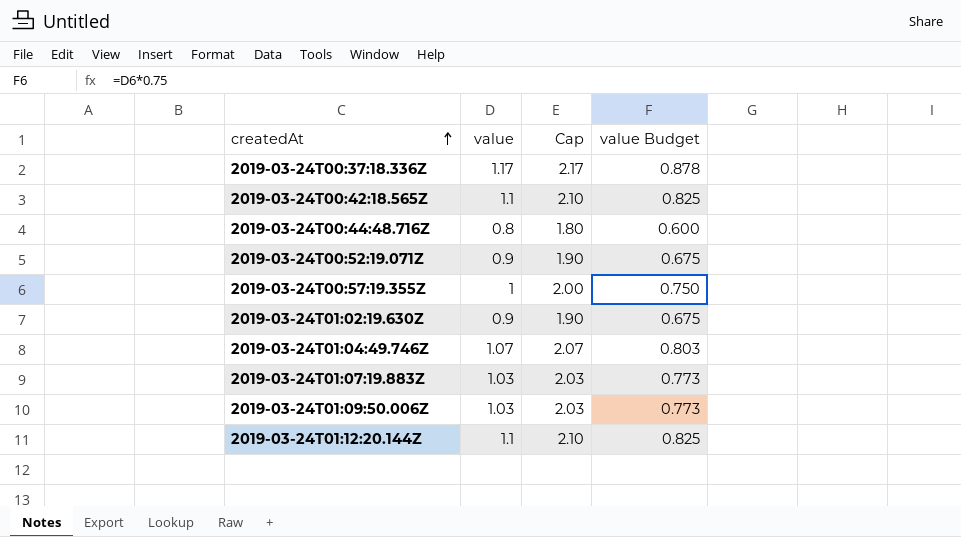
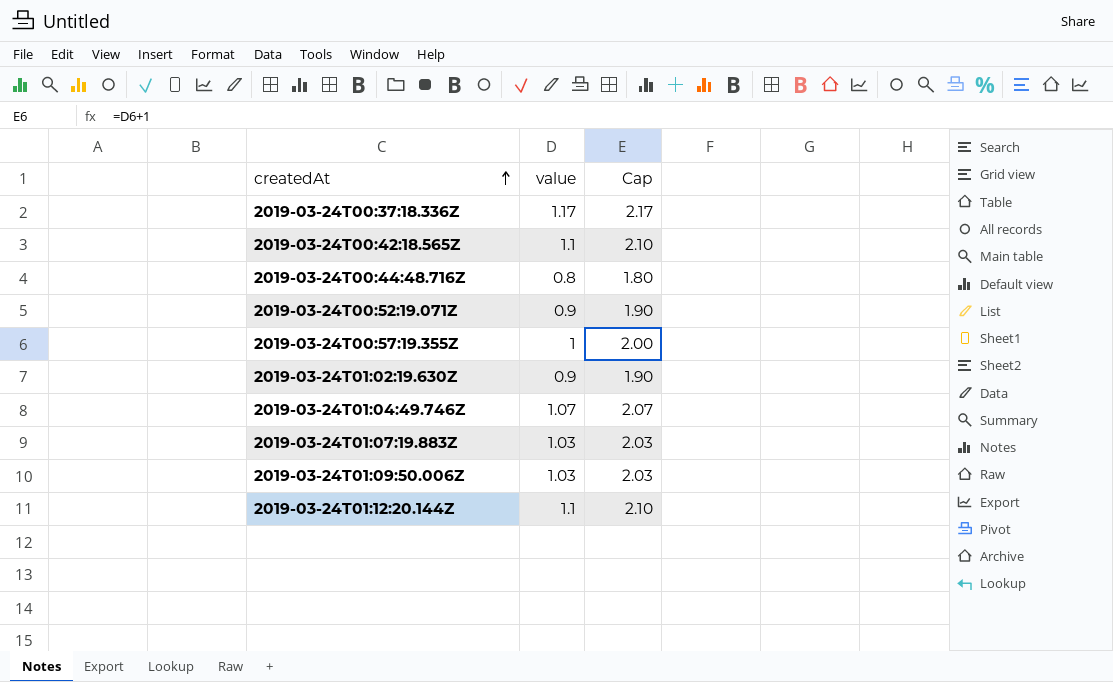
column value Budget | formula: [value] * 0.75 -> none

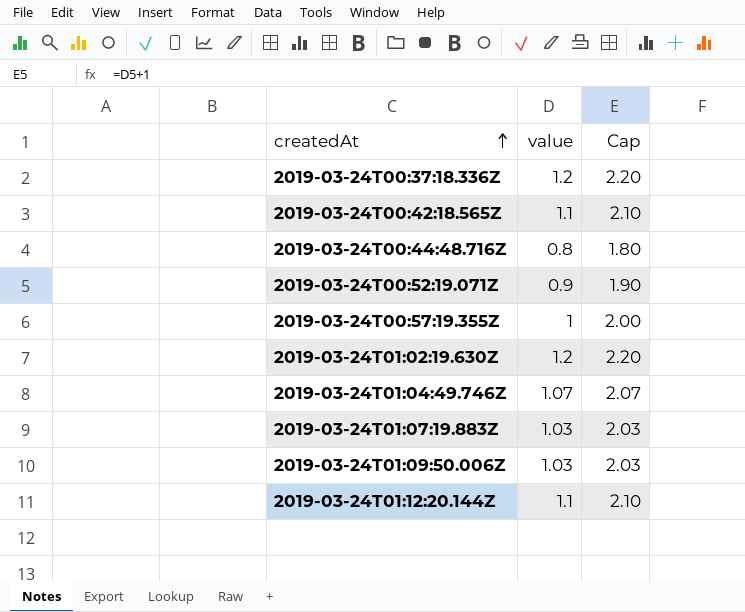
2019-03-24T00:37:18.336Z | value: 1.17 -> 1.2
2019-03-24T00:37:18.336Z | Cap: 2.17 -> 2.20
2019-03-24T01:02:19.630Z | value: 0.9 -> 1.2
2019-03-24T01:02:19.630Z | Cap: 1.90 -> 2.20

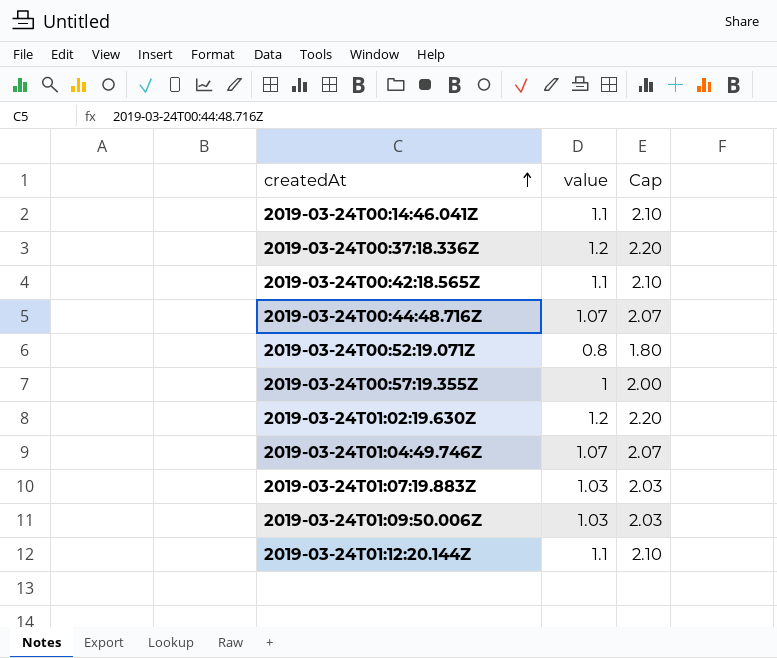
row 2019-03-24T00:14:46.041Z: none -> 1.1 | 2.10
2019-03-24T00:44:48.716Z | value: 0.8 -> 1.07
2019-03-24T00:44:48.716Z | Cap: 1.80 -> 2.07
2019-03-24T00:52:19.071Z | value: 0.9 -> 0.8
2019-03-24T00:52:19.071Z | Cap: 1.90 -> 1.80

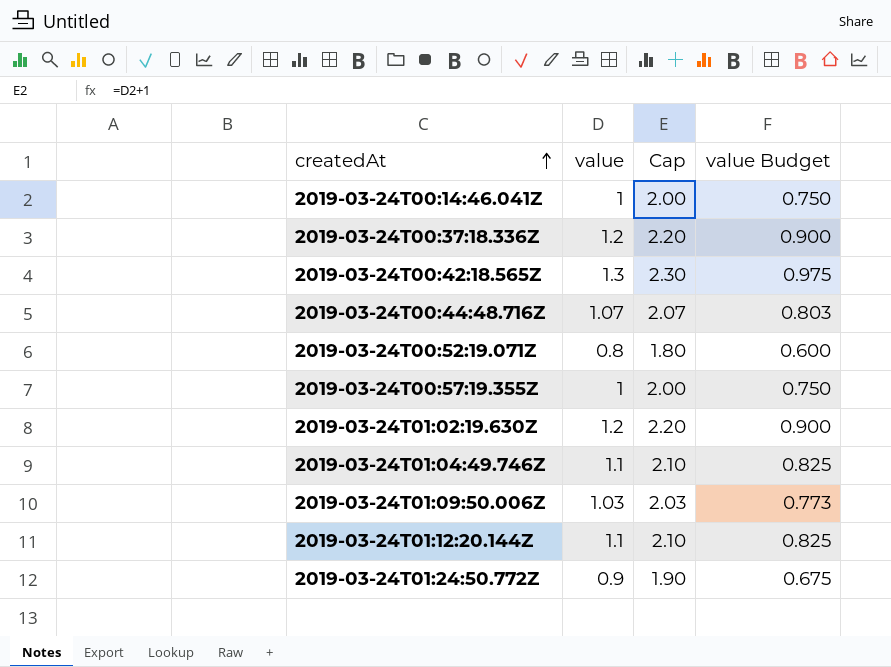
column value Budget | formula: none -> [value] * 0.75
row 2019-03-24T01:07:19.883Z: 1.03 | 2.03 -> none
2019-03-24T00:14:46.041Z | value: 1.1 -> 1
2019-03-24T00:14:46.041Z | Cap: 2.10 -> 2.00
2019-03-24T00:42:18.565Z | value: 1.1 -> 1.3
2019-03-24T00:42:18.565Z | Cap: 2.10 -> 2.30
2019-03-24T01:04:49.746Z | value: 1.07 -> 1.1
2019-03-24T01:04:49.746Z | Cap: 2.07 -> 2.10
row 2019-03-24T01:24:50.772Z: none -> 0.9 | 1.90 | 0.675

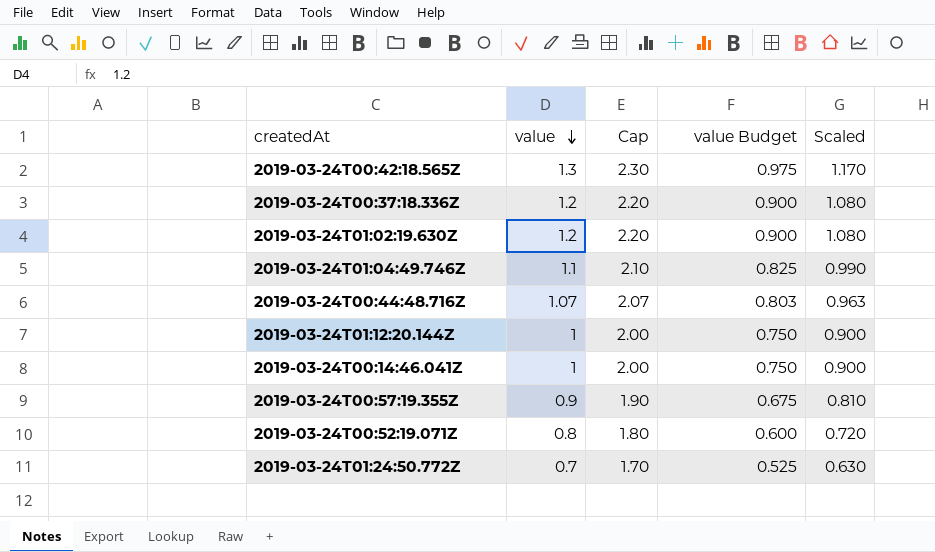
row order: createdAt ascending -> value descending
column Scaled | formula: none -> [value] * 0.9
row 2019-03-24T01:09:50.006Z: 1.03 | 2.03 | 0.773 -> none
2019-03-24T01:12:20.144Z | value: 1.1 -> 1
2019-03-24T01:12:20.144Z | Cap: 2.10 -> 2.00
2019-03-24T01:12:20.144Z | value Budget: 0.825 -> 0.750
2019-03-24T00:57:19.355Z | value: 1 -> 0.9
2019-03-24T00:57:19.355Z | Cap: 2.00 -> 1.90
2019-03-24T00:57:19.355Z | value Budget: 0.750 -> 0.675
2019-03-24T01:24:50.772Z | value: 0.9 -> 0.7
2019-03-24T01:24:50.772Z | Cap: 1.90 -> 1.70
2019-03-24T01:24:50.772Z | value Budget: 0.675 -> 0.525

